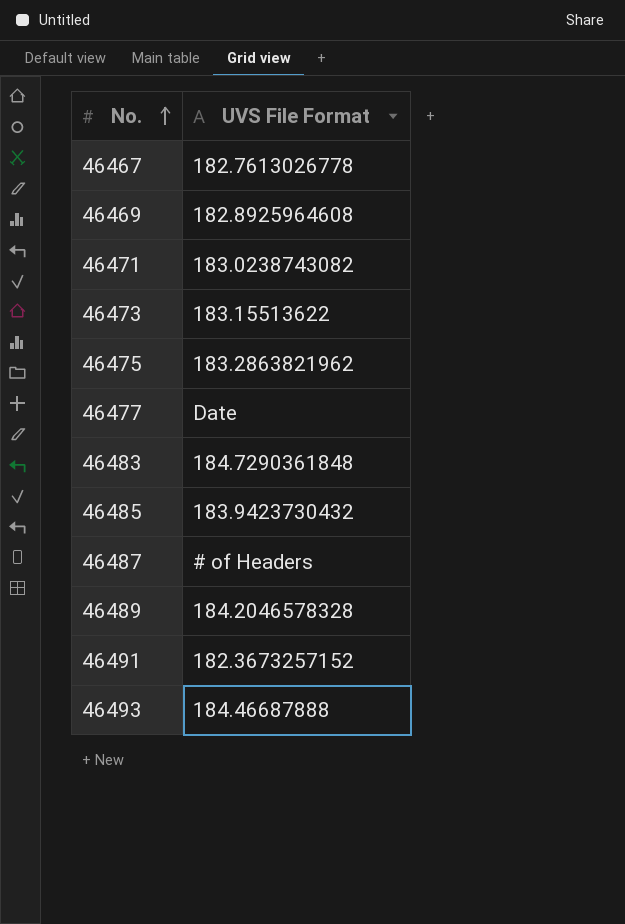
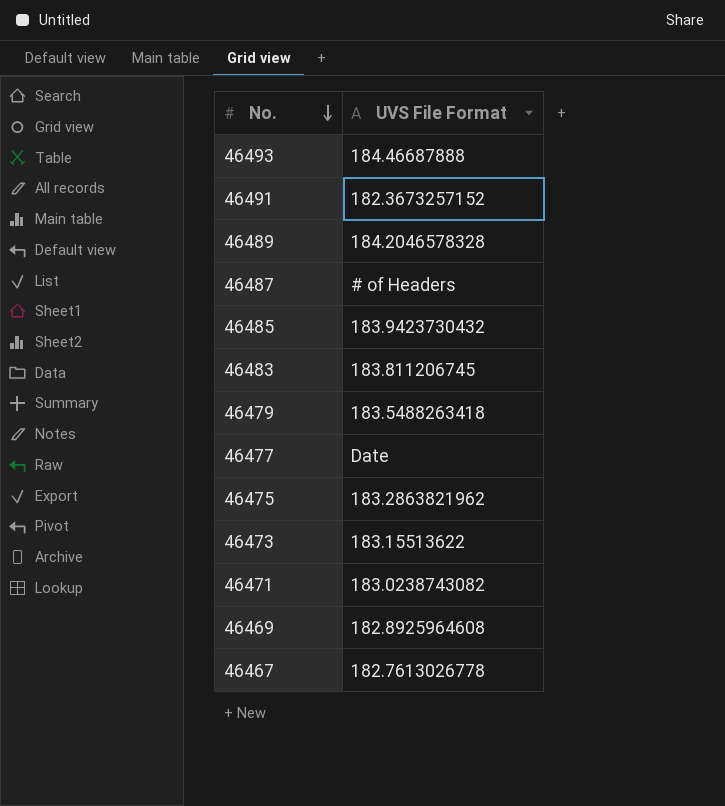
row order: No. ascending -> No. descending
46483 | UVS File Format: 184.7290361848 -> 183.811206745
row 46479: none -> 183.5488263418

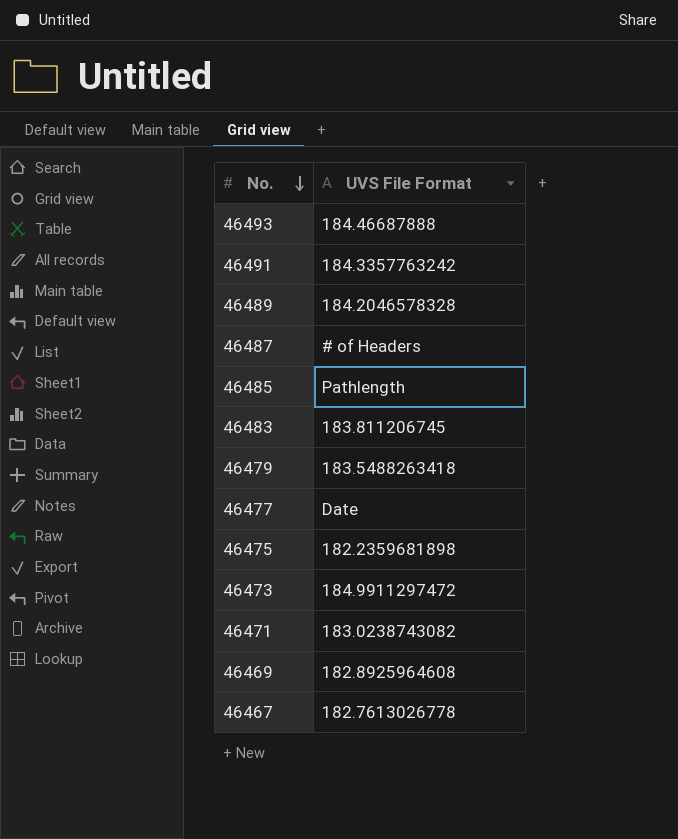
46491 | UVS File Format: 182.3673257152 -> 184.3357763242
46485 | UVS File Format: 183.9423730432 -> Pathlength
46475 | UVS File Format: 183.2863821962 -> 182.2359681898
46473 | UVS File Format: 183.15513622 -> 184.9911297472

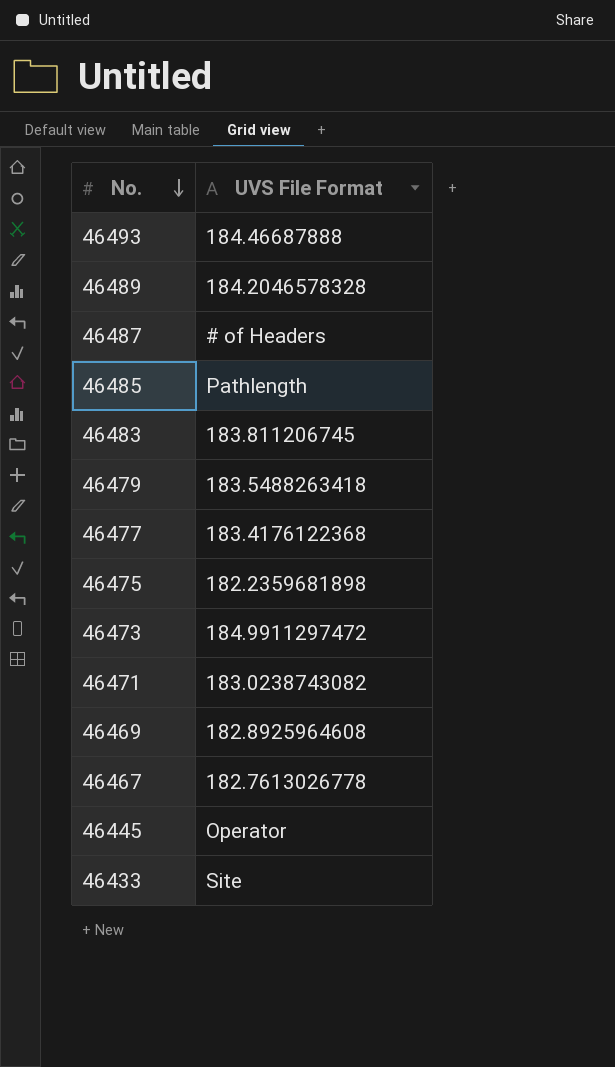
row 46491: 184.3357763242 -> none
46477 | UVS File Format: Date -> 183.4176122368
row 46445: none -> Operator
row 46433: none -> Site

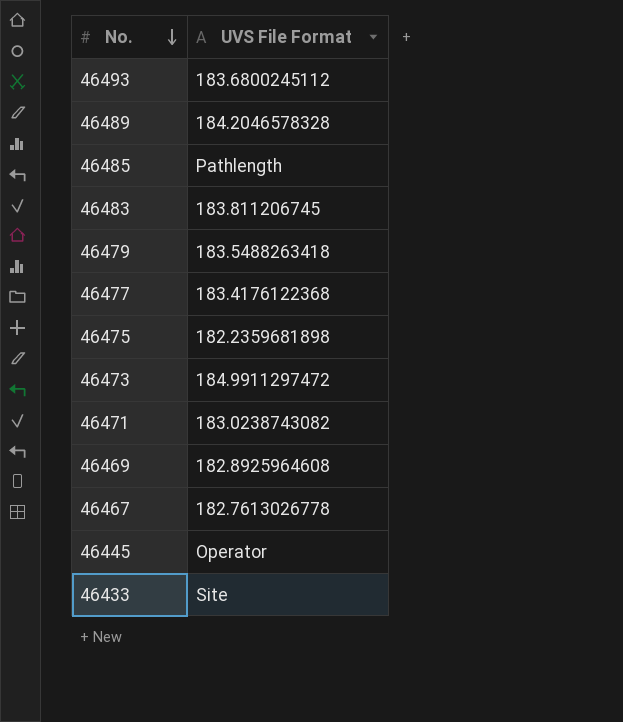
row 46487: # of Headers -> none
46493 | UVS File Format: 184.46687888 -> 183.6800245112

